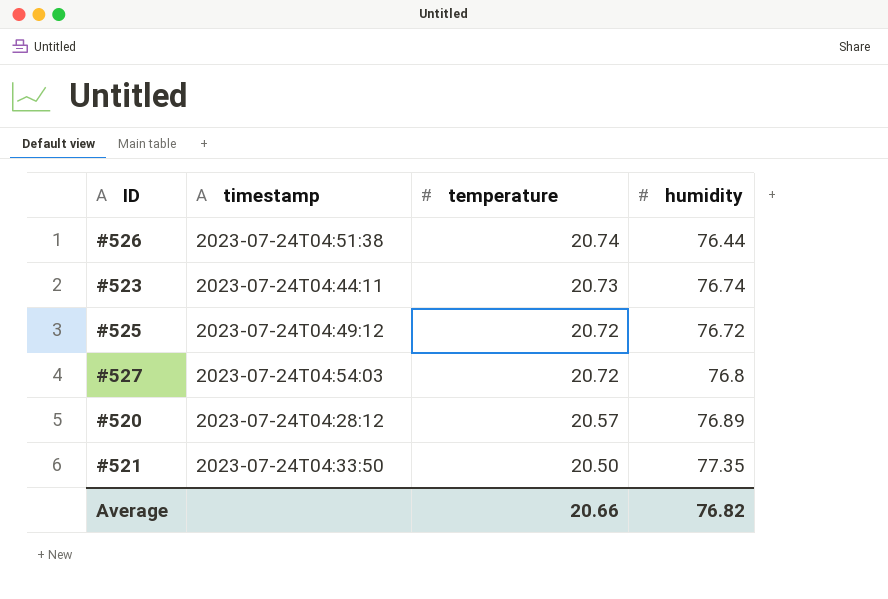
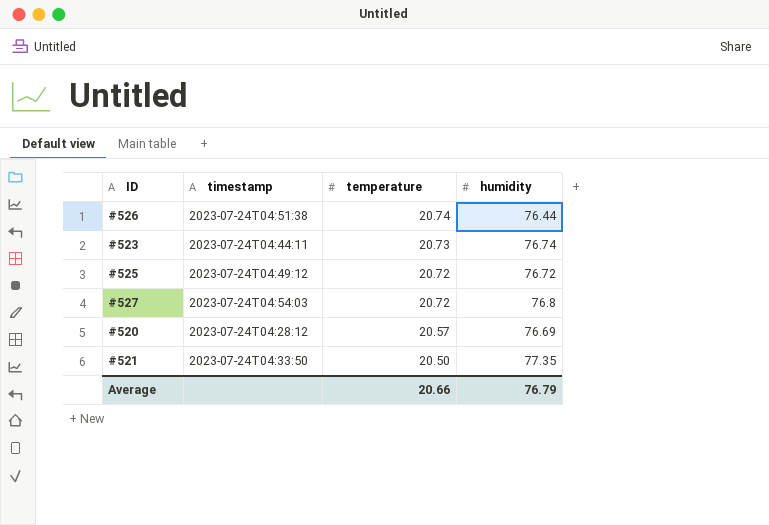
#520 | humidity: 76.89 -> 76.69
Average | humidity: 76.82 -> 76.79

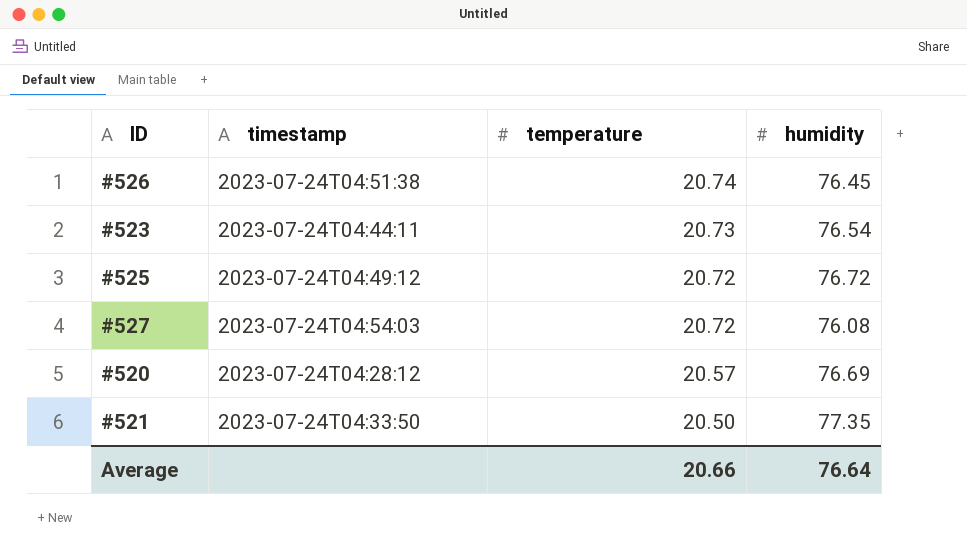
#526 | humidity: 76.44 -> 76.45
#523 | humidity: 76.74 -> 76.54
#527 | humidity: 76.8 -> 76.08
Average | humidity: 76.79 -> 76.64

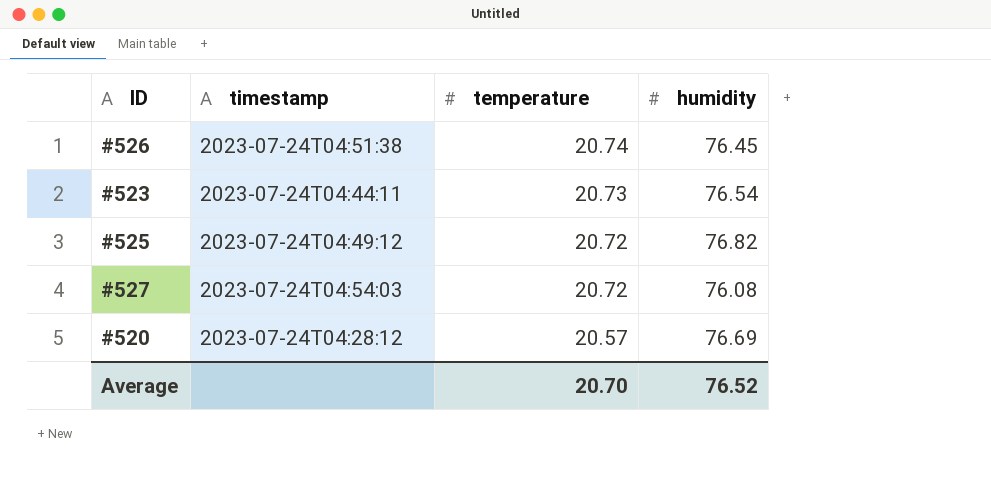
row #521: 2023-07-24T04:33:50 | 20.50 | 77.35 -> none
#525 | humidity: 76.72 -> 76.82
Average | temperature: 20.66 -> 20.70
Average | humidity: 76.64 -> 76.52

